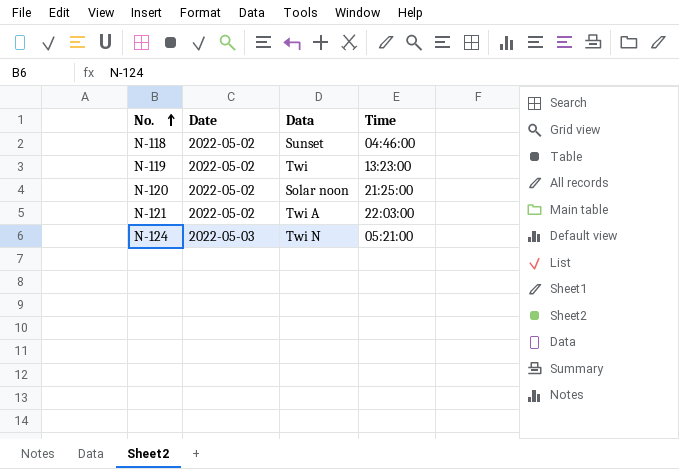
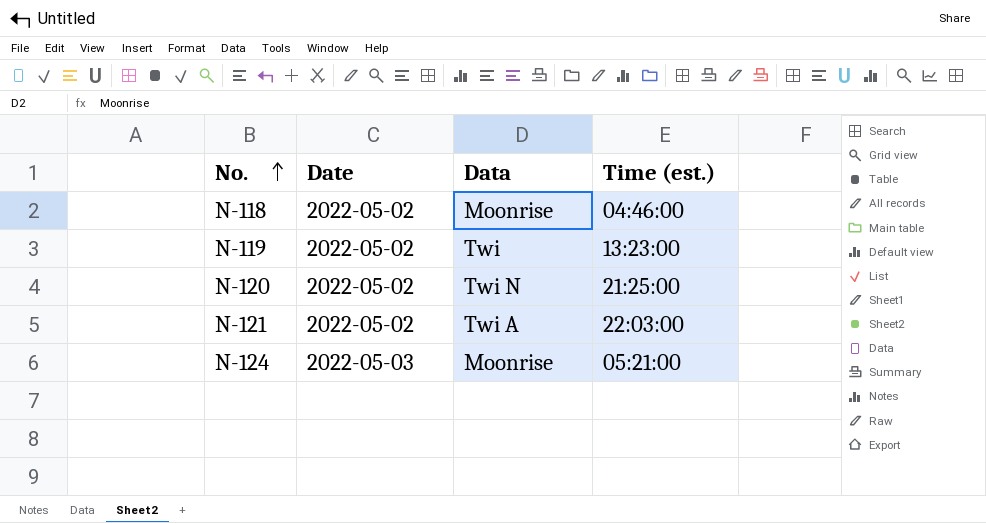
column name: Time -> Time (est.)
N-118 | Data: Sunset -> Moonrise
N-120 | Data: Solar noon -> Twi N
N-124 | Data: Twi N -> Moonrise

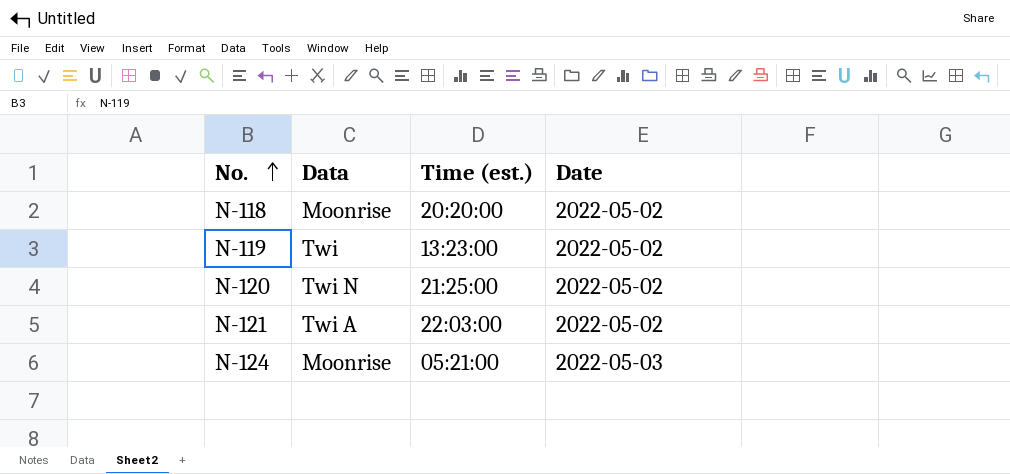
column Date | position: 2 -> 4
N-118 | Time (est.): 04:46:00 -> 20:20:00

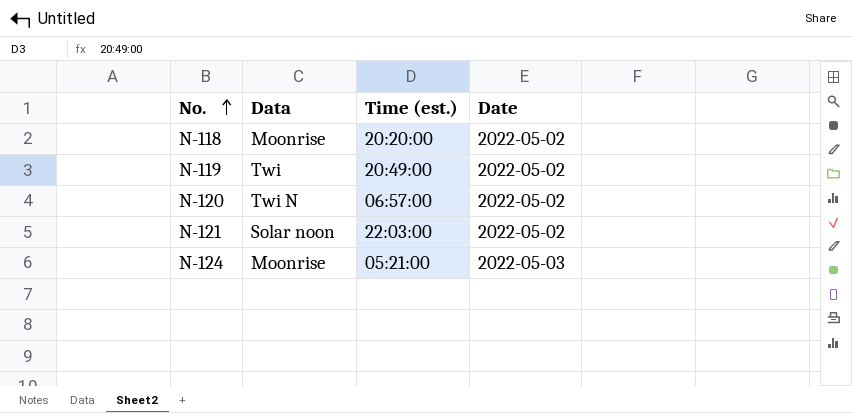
N-119 | Time (est.): 13:23:00 -> 20:49:00
N-120 | Time (est.): 21:25:00 -> 06:57:00
N-121 | Data: Twi A -> Solar noon

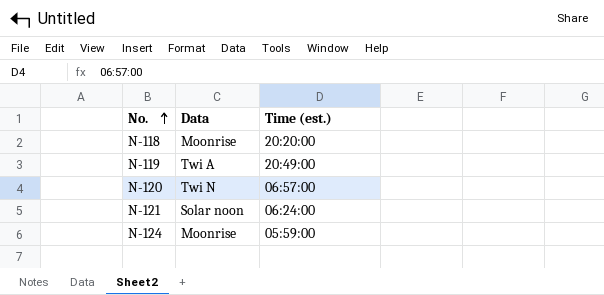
column Date | position: 4 -> none
N-119 | Data: Twi -> Twi A
N-121 | Time (est.): 22:03:00 -> 06:24:00
N-124 | Time (est.): 05:21:00 -> 05:59:00

